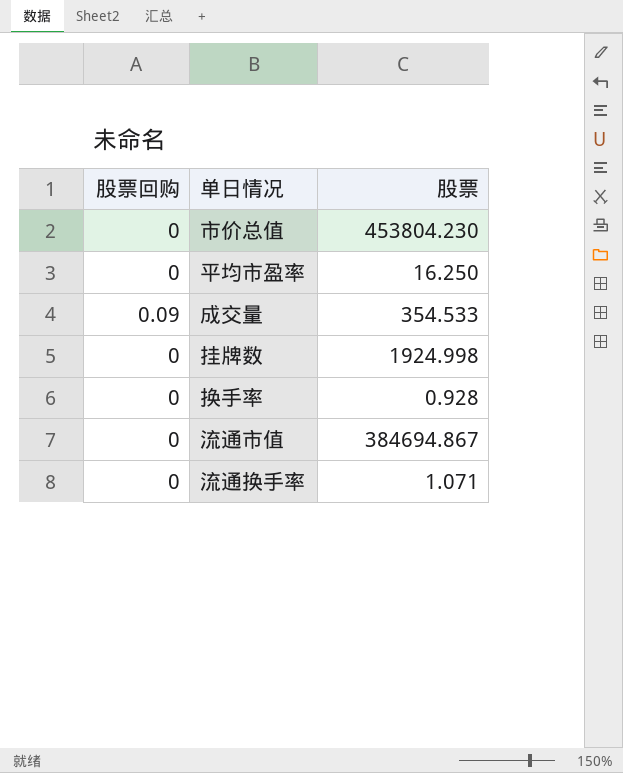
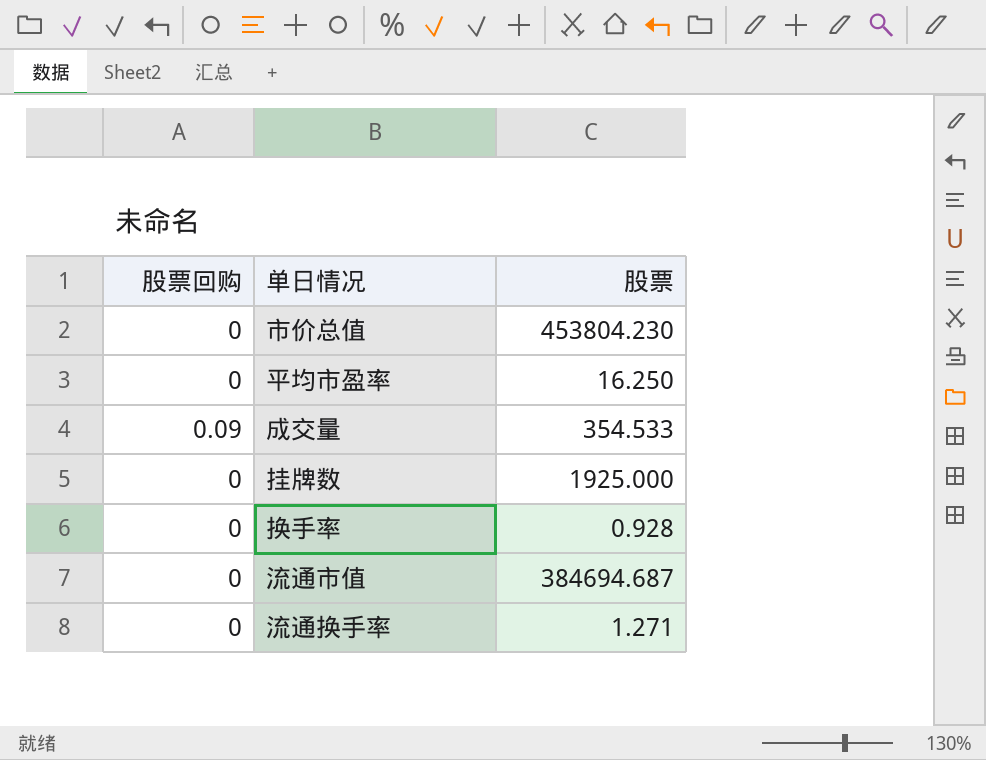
挂牌数 | 股票: 1924.998 -> 1925.000
流通市值 | 股票: 384694.867 -> 384694.687
流通换手率 | 股票: 1.071 -> 1.271

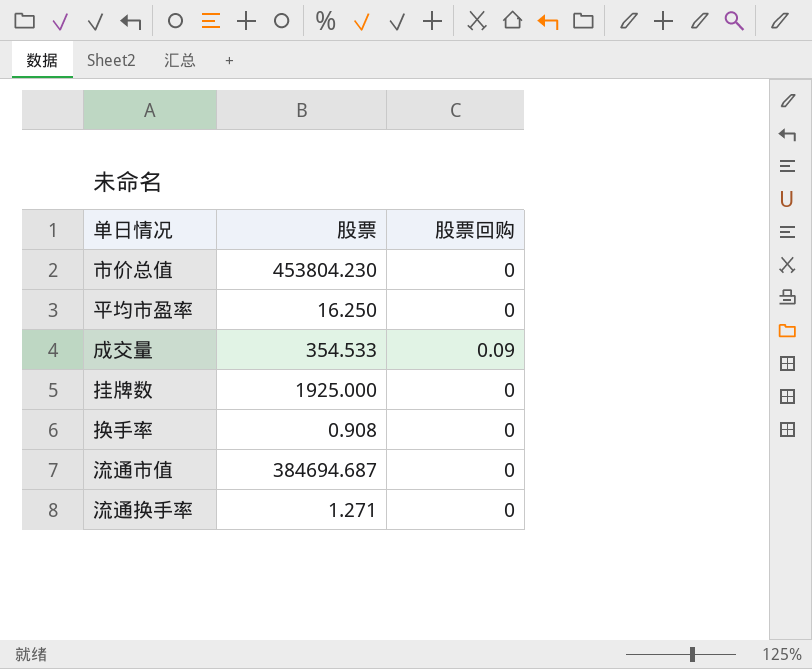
column 股票回购 | position: 1 -> 3
换手率 | 股票: 0.928 -> 0.908

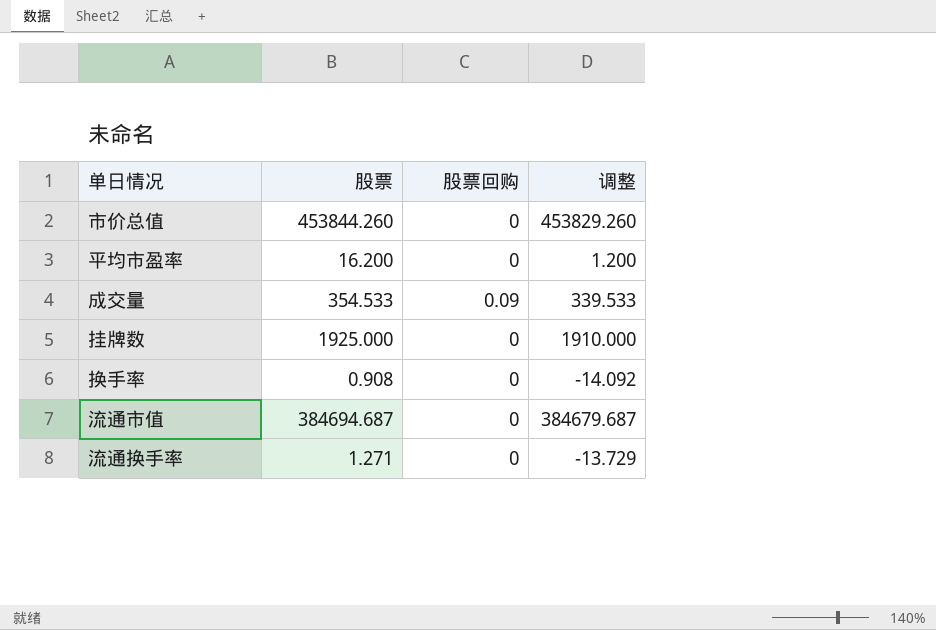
column 调整 | formula: none -> [股票] - 15
市价总值 | 股票: 453804.230 -> 453844.260
平均市盈率 | 股票: 16.250 -> 16.200

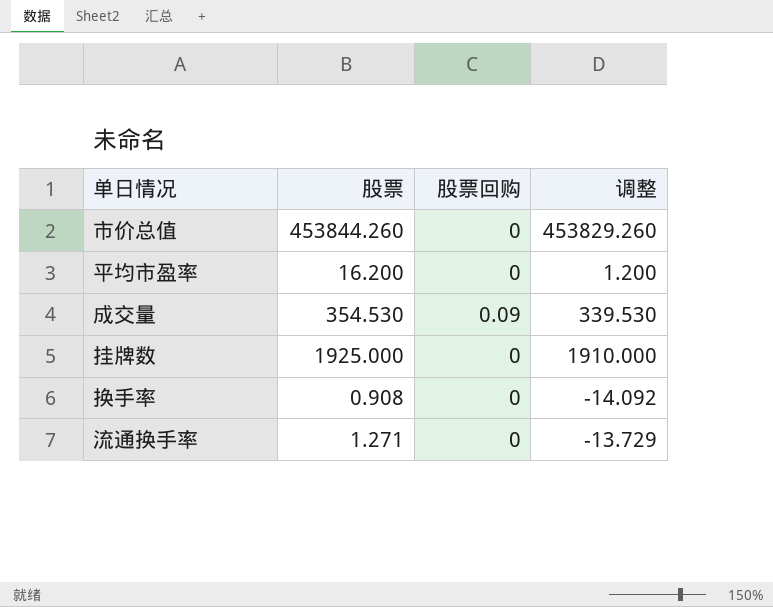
row 流通市值: 384694.687 | 0 | 384679.687 -> none
成交量 | 股票: 354.533 -> 354.530
成交量 | 调整: 339.533 -> 339.530

